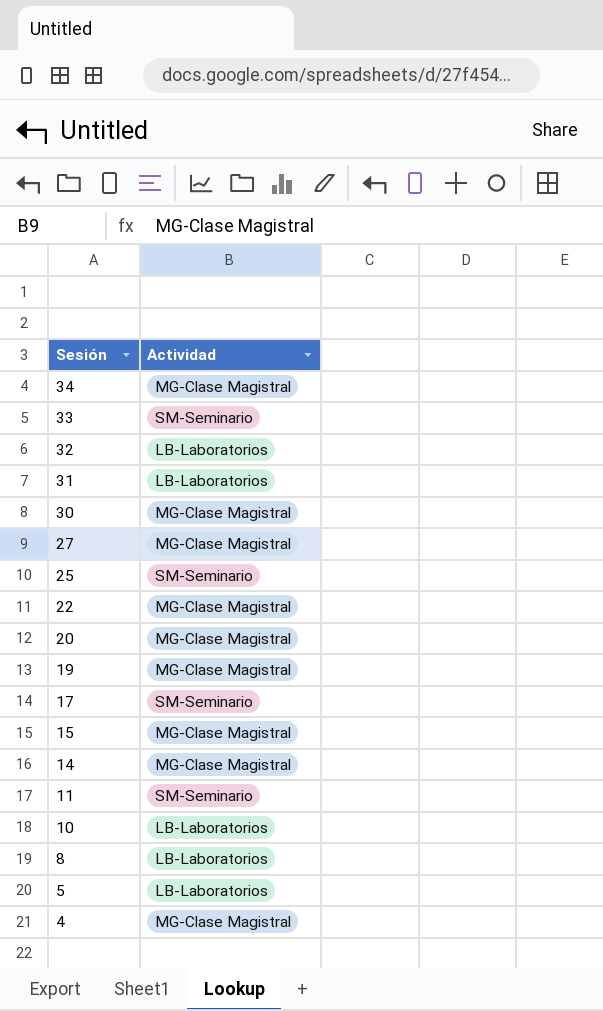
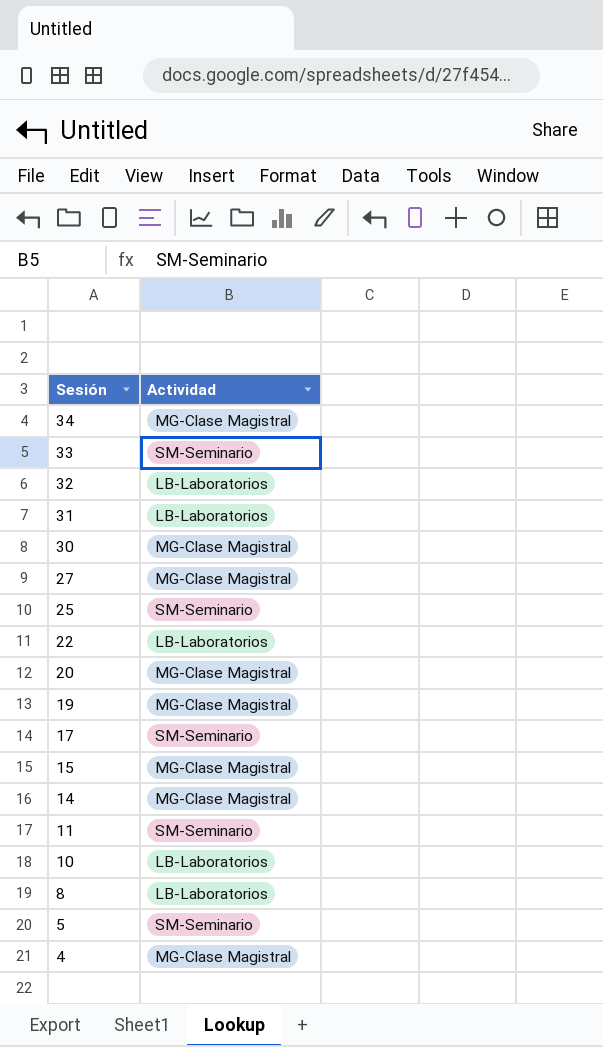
22 | Actividad: MG-Clase Magistral -> LB-Laboratorios
5 | Actividad: LB-Laboratorios -> SM-Seminario

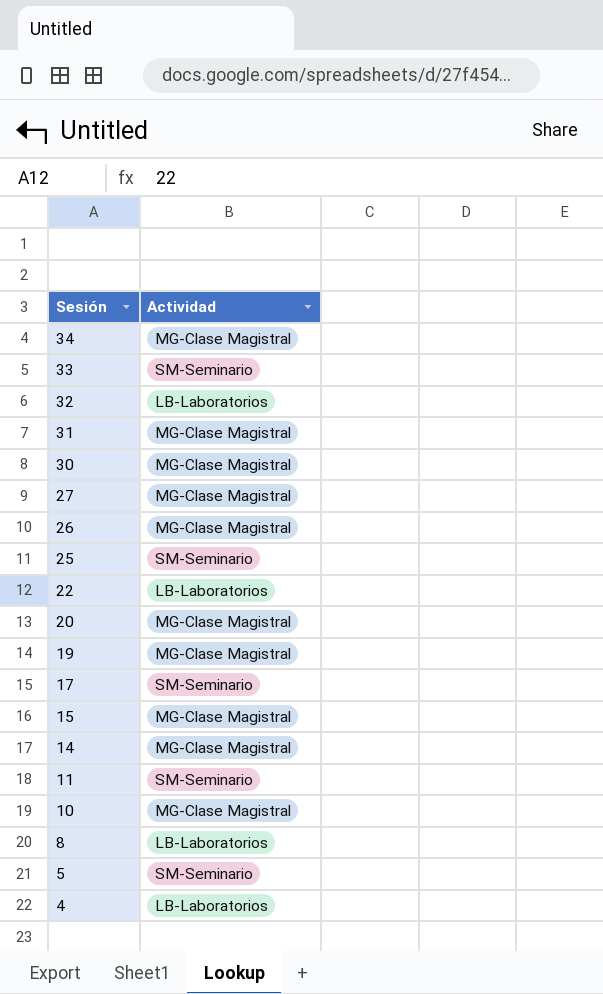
31 | Actividad: LB-Laboratorios -> MG-Clase Magistral
row 26: none -> MG-Clase Magistral
10 | Actividad: LB-Laboratorios -> MG-Clase Magistral
4 | Actividad: MG-Clase Magistral -> LB-Laboratorios

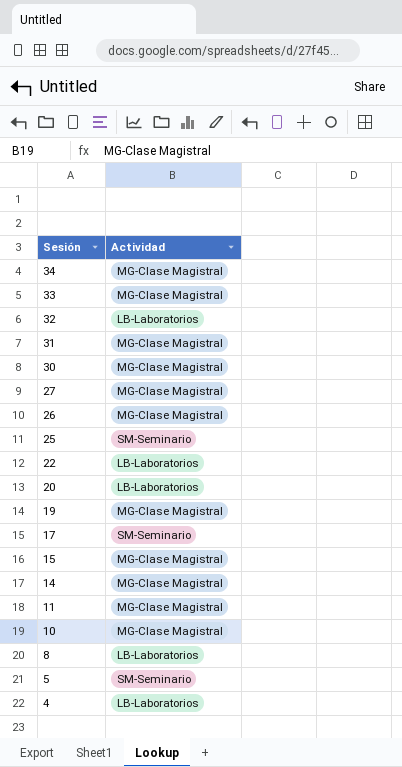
33 | Actividad: SM-Seminario -> MG-Clase Magistral
20 | Actividad: MG-Clase Magistral -> LB-Laboratorios
11 | Actividad: SM-Seminario -> MG-Clase Magistral

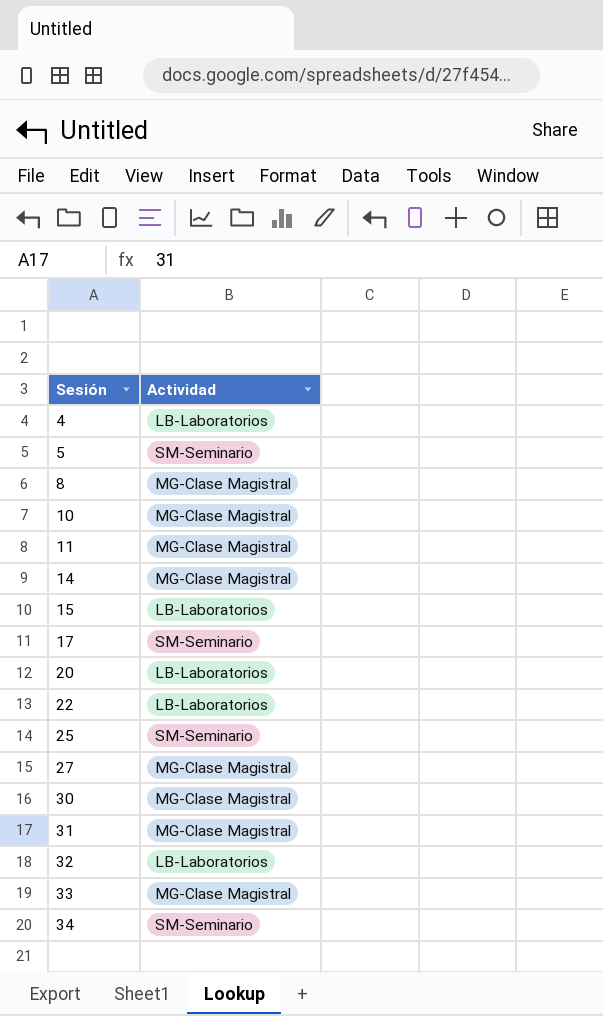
row order: Sesión descending -> Sesión ascending
row 26: MG-Clase Magistral -> none
row 19: MG-Clase Magistral -> none
8 | Actividad: LB-Laboratorios -> MG-Clase Magistral
15 | Actividad: MG-Clase Magistral -> LB-Laboratorios
34 | Actividad: MG-Clase Magistral -> SM-Seminario

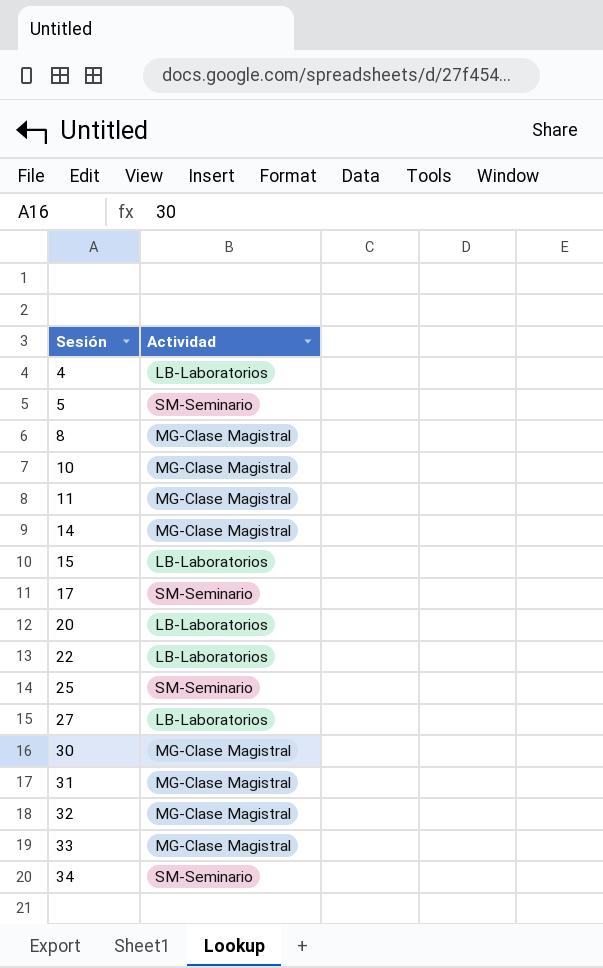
27 | Actividad: MG-Clase Magistral -> LB-Laboratorios
32 | Actividad: LB-Laboratorios -> MG-Clase Magistral

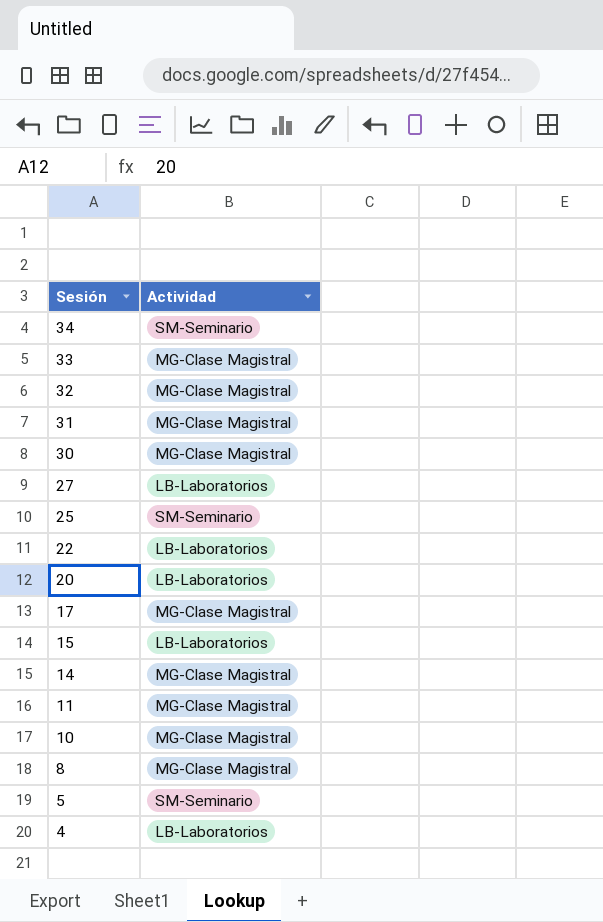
row order: Sesión ascending -> Sesión descending
17 | Actividad: SM-Seminario -> MG-Clase Magistral

